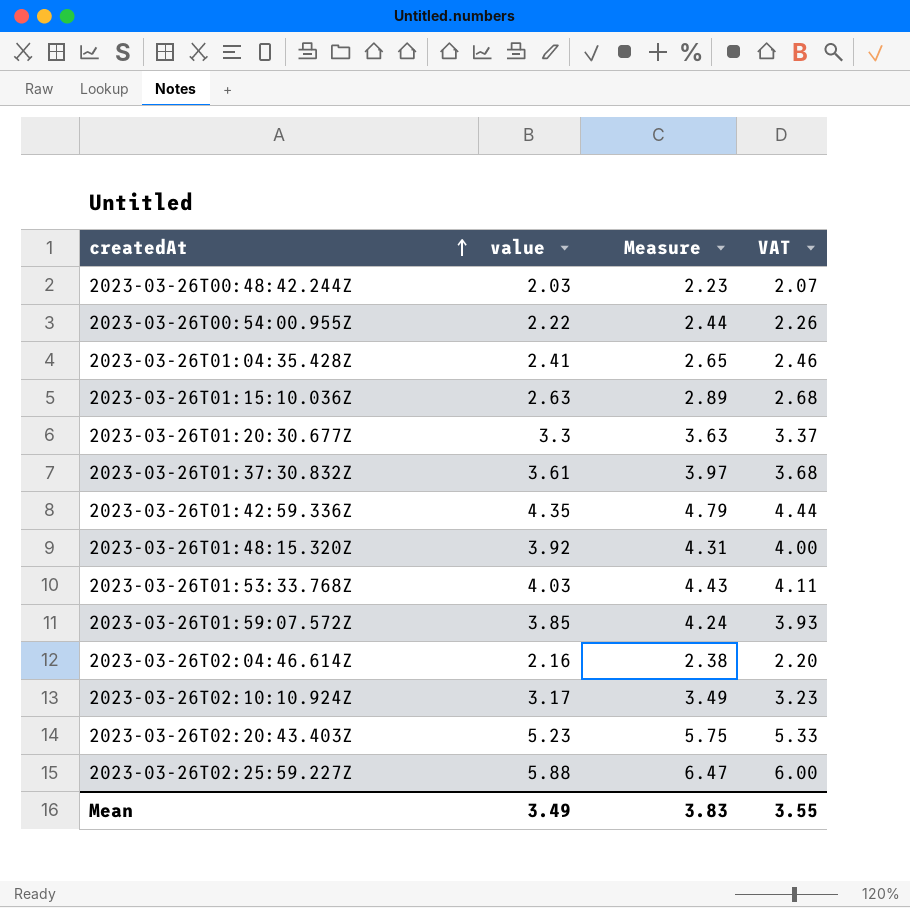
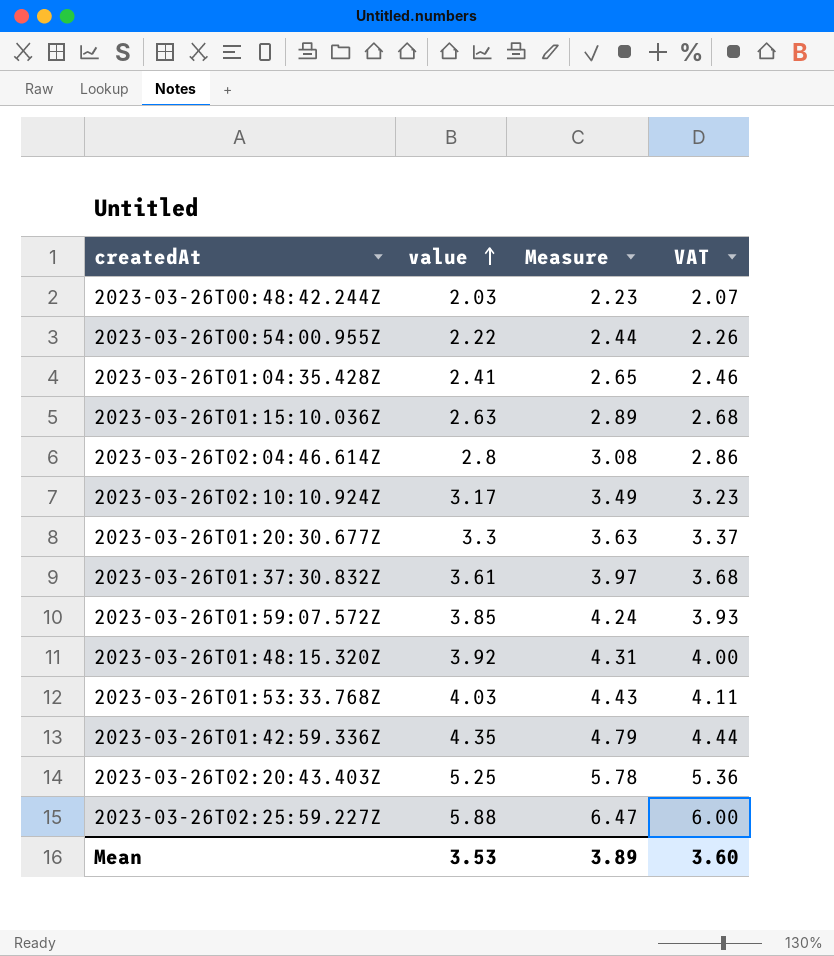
row order: createdAt ascending -> value ascending
2023-03-26T02:04:46.614Z | value: 2.16 -> 2.8
2023-03-26T02:04:46.614Z | Measure: 2.38 -> 3.08
2023-03-26T02:04:46.614Z | VAT: 2.20 -> 2.86
2023-03-26T02:20:43.403Z | value: 5.23 -> 5.25
2023-03-26T02:20:43.403Z | Measure: 5.75 -> 5.78
2023-03-26T02:20:43.403Z | VAT: 5.33 -> 5.36
Mean | value: 3.49 -> 3.53
Mean | Measure: 3.83 -> 3.89
Mean | VAT: 3.55 -> 3.60

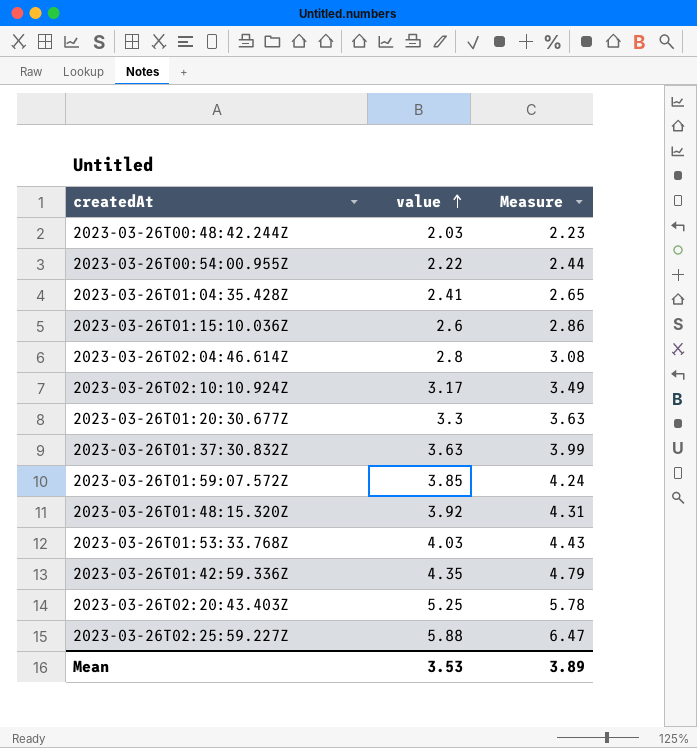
column VAT | formula: [value] * 1.02 -> none
2023-03-26T01:15:10.036Z | value: 2.63 -> 2.6
2023-03-26T01:15:10.036Z | Measure: 2.89 -> 2.86
2023-03-26T01:37:30.832Z | value: 3.61 -> 3.63
2023-03-26T01:37:30.832Z | Measure: 3.97 -> 3.99

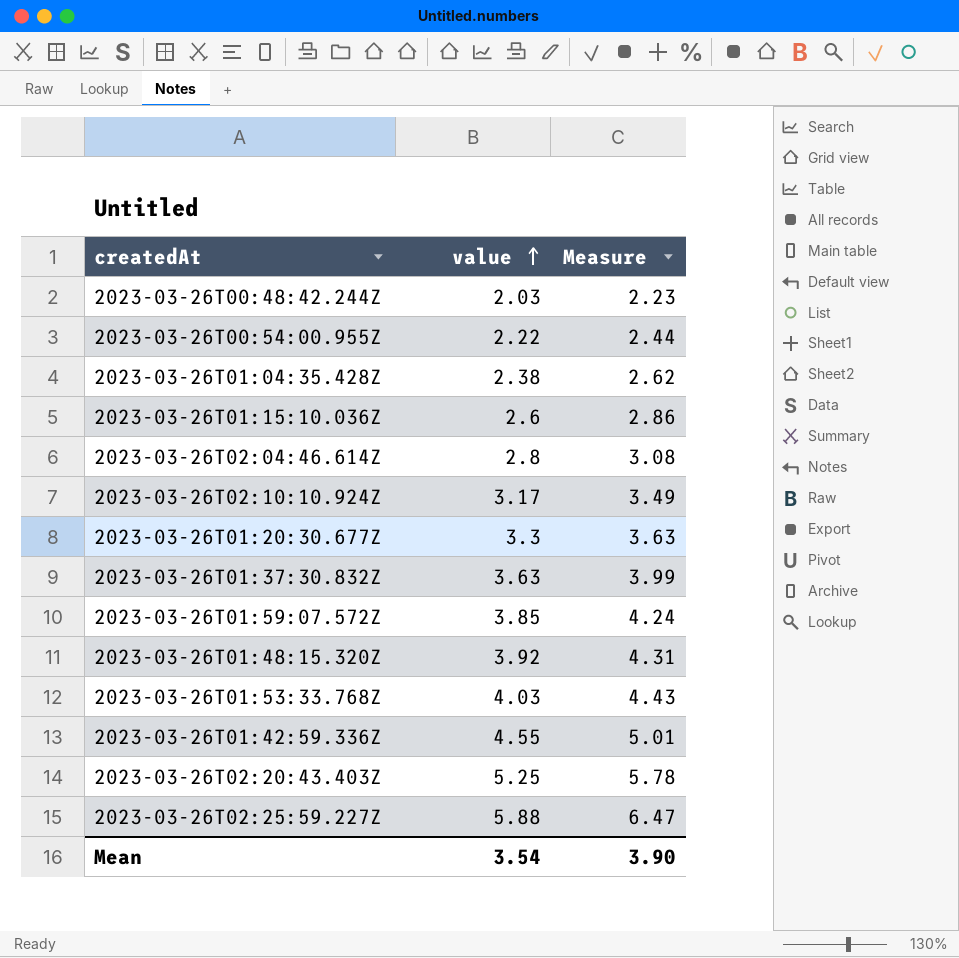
2023-03-26T01:04:35.428Z | value: 2.41 -> 2.38
2023-03-26T01:04:35.428Z | Measure: 2.65 -> 2.62
2023-03-26T01:42:59.336Z | value: 4.35 -> 4.55
2023-03-26T01:42:59.336Z | Measure: 4.79 -> 5.01
Mean | value: 3.53 -> 3.54
Mean | Measure: 3.89 -> 3.90

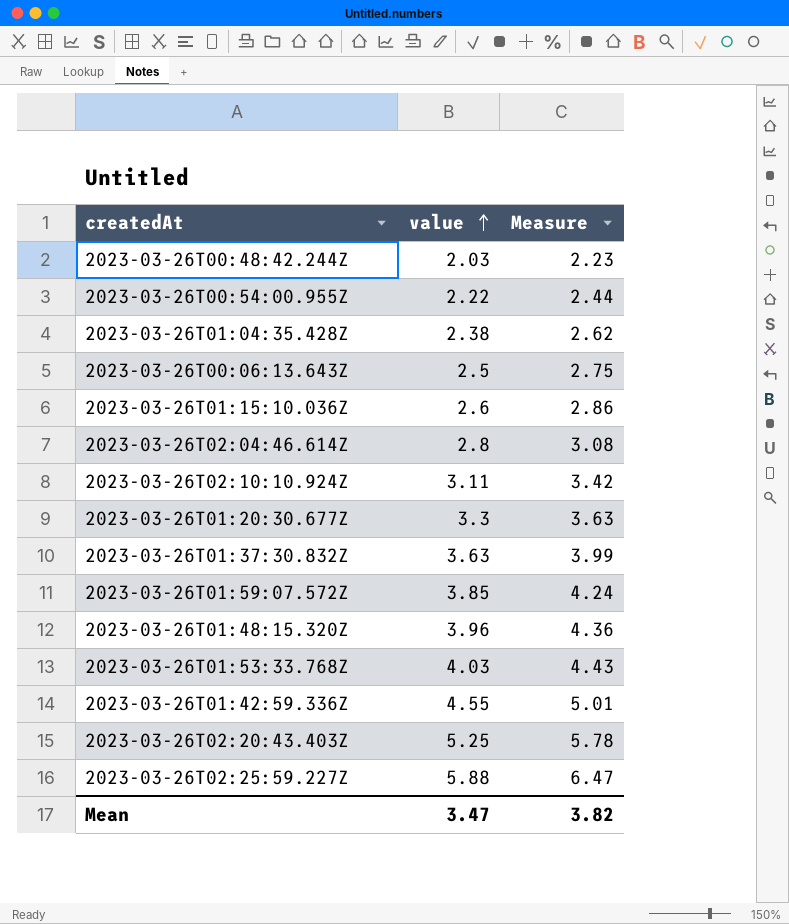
row 2023-03-26T00:06:13.643Z: none -> 2.5 | 2.75
2023-03-26T02:10:10.924Z | value: 3.17 -> 3.11
2023-03-26T02:10:10.924Z | Measure: 3.49 -> 3.42
2023-03-26T01:48:15.320Z | value: 3.92 -> 3.96
2023-03-26T01:48:15.320Z | Measure: 4.31 -> 4.36
Mean | value: 3.54 -> 3.47
Mean | Measure: 3.90 -> 3.82

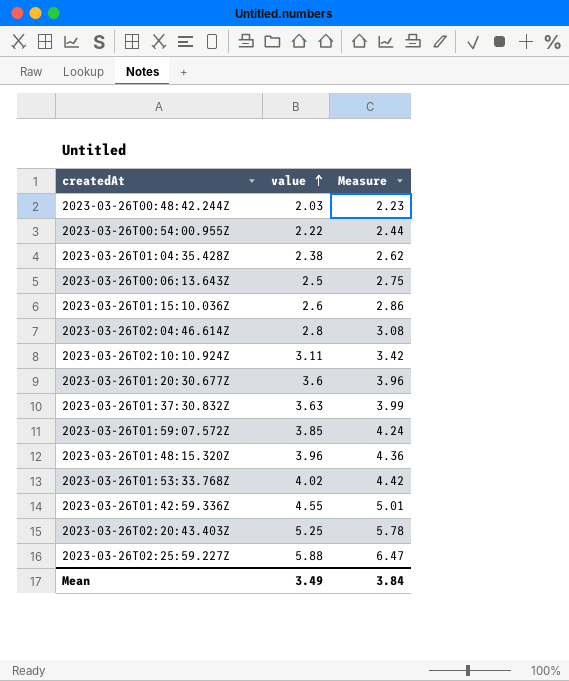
2023-03-26T01:20:30.677Z | value: 3.3 -> 3.6
2023-03-26T01:20:30.677Z | Measure: 3.63 -> 3.96
2023-03-26T01:53:33.768Z | value: 4.03 -> 4.02
2023-03-26T01:53:33.768Z | Measure: 4.43 -> 4.42
Mean | value: 3.47 -> 3.49
Mean | Measure: 3.82 -> 3.84

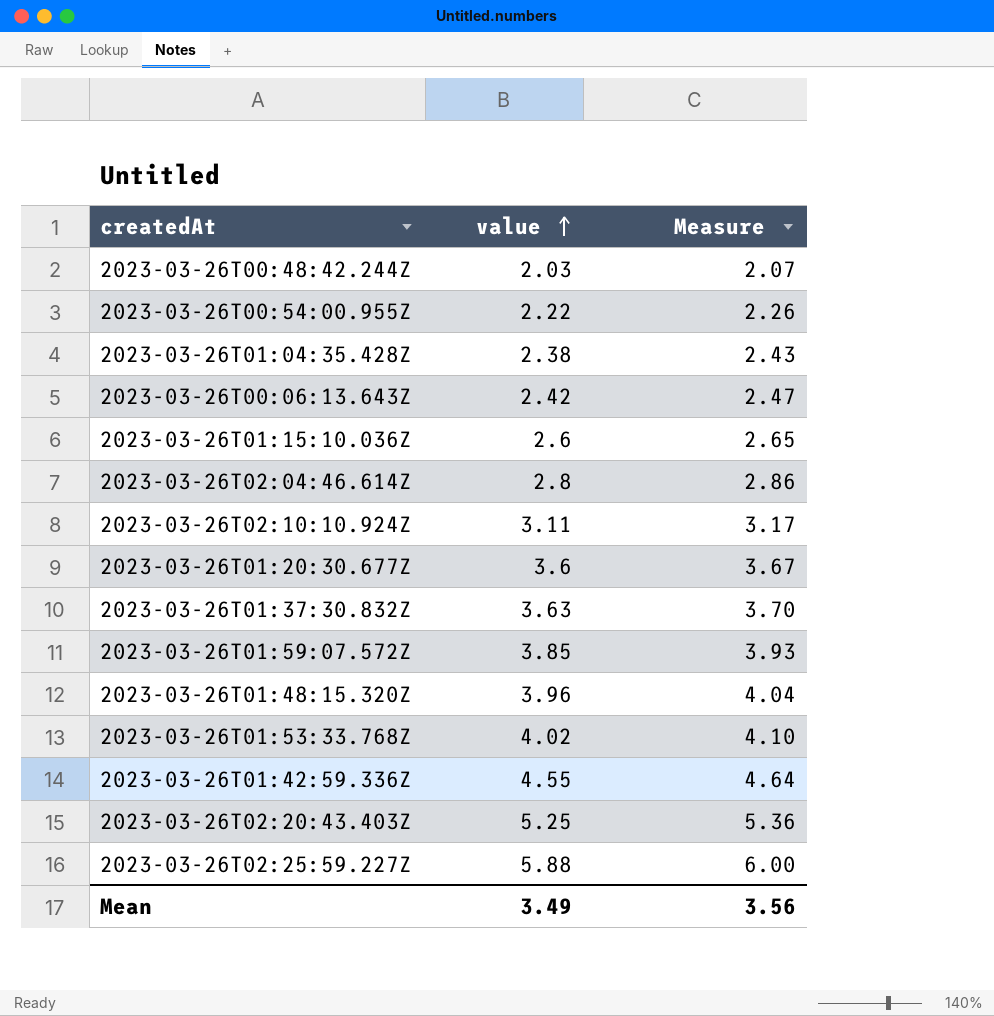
column Measure | formula: [value] * 1.1 -> [value] * 1.02
2023-03-26T00:06:13.643Z | value: 2.5 -> 2.42
Mean | Measure: 3.84 -> 3.56

